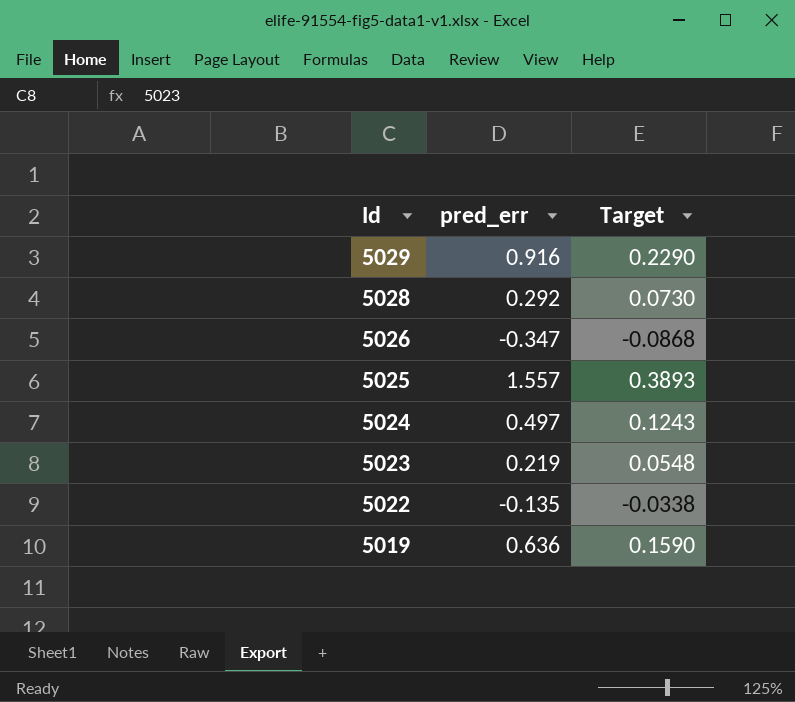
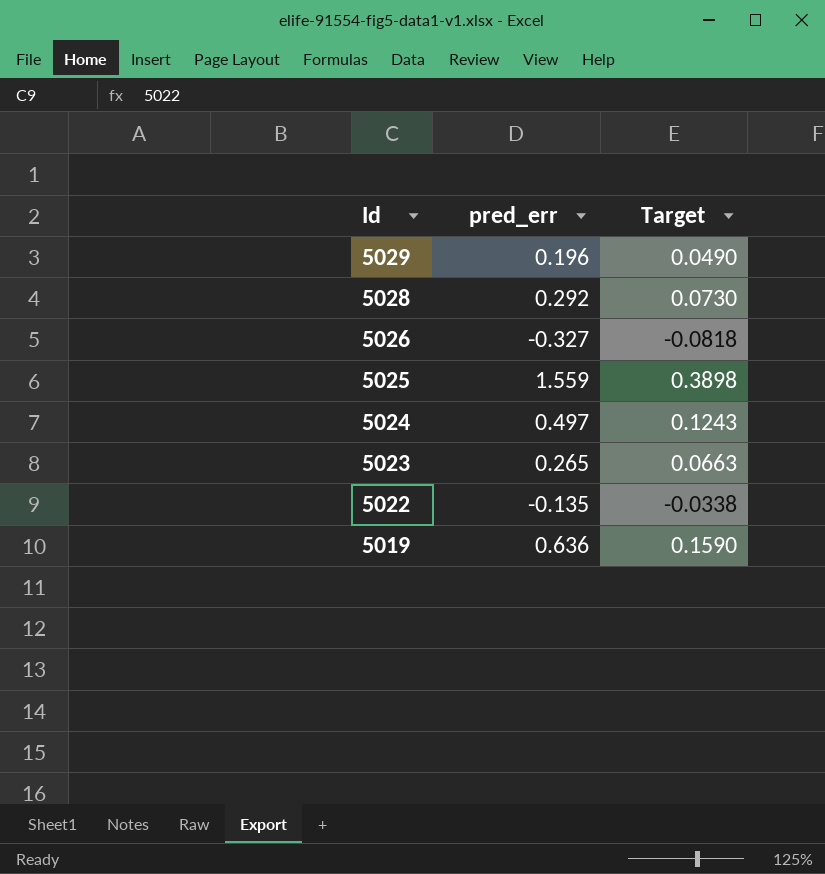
5029 | pred_err: 0.916 -> 0.196
5029 | Target: 0.2290 -> 0.0490
5026 | pred_err: -0.347 -> -0.327
5026 | Target: -0.0868 -> -0.0818
5025 | pred_err: 1.557 -> 1.559
5025 | Target: 0.3893 -> 0.3898
5023 | pred_err: 0.219 -> 0.265
5023 | Target: 0.0548 -> 0.0663

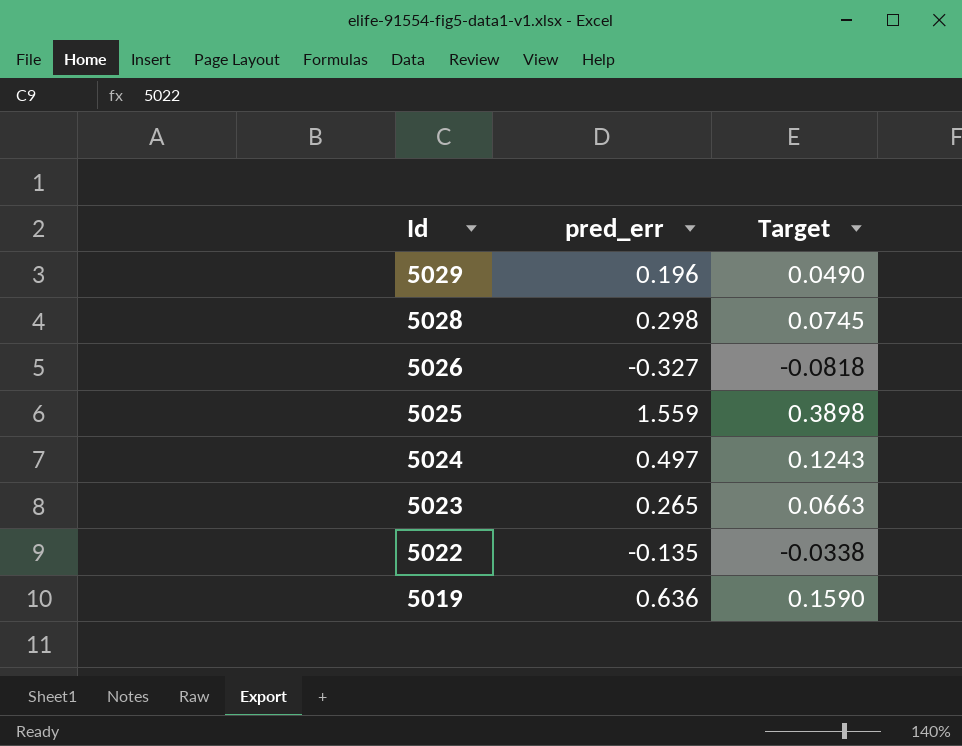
5028 | pred_err: 0.292 -> 0.298
5028 | Target: 0.0730 -> 0.0745

